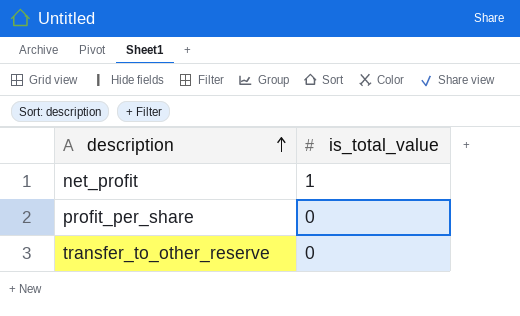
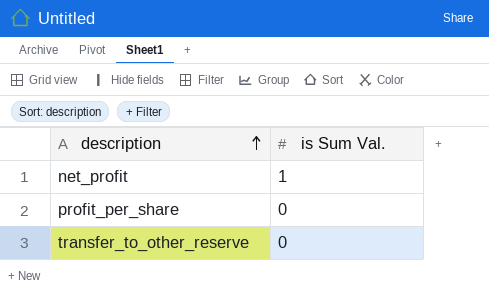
column name: is_total_value -> is Sum Val.

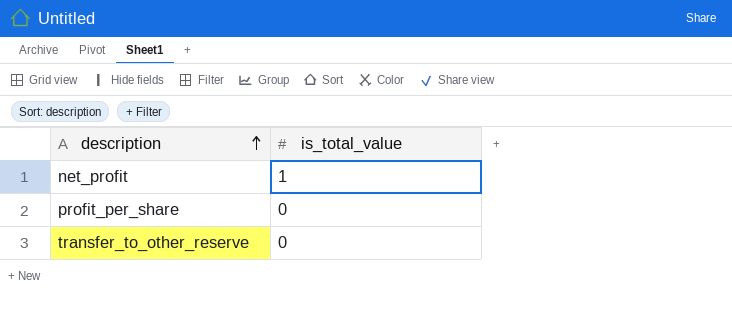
column name: is Sum Val. -> is_total_value

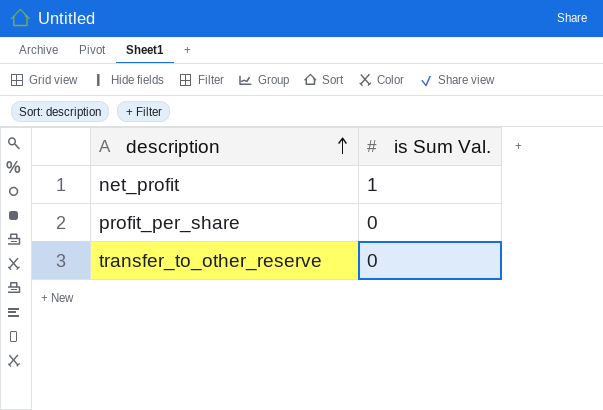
column name: is_total_value -> is Sum Val.

